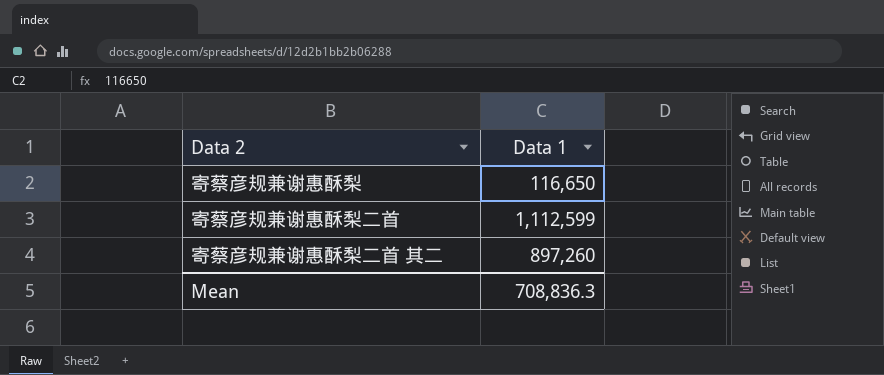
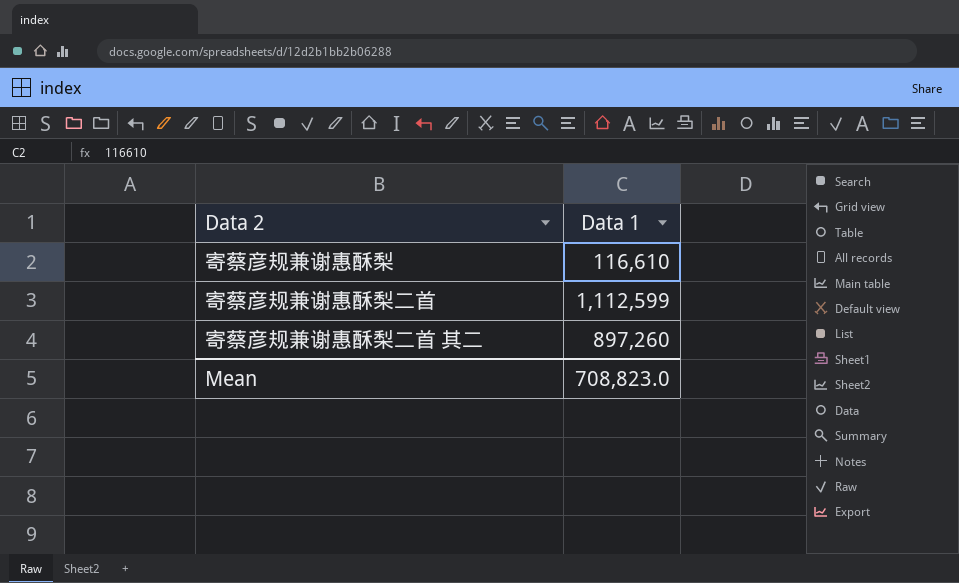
寄蔡彦规兼谢惠酥梨 | Data 1: 116,650 -> 116,610
Mean | Data 1: 708,836.3 -> 708,823.0

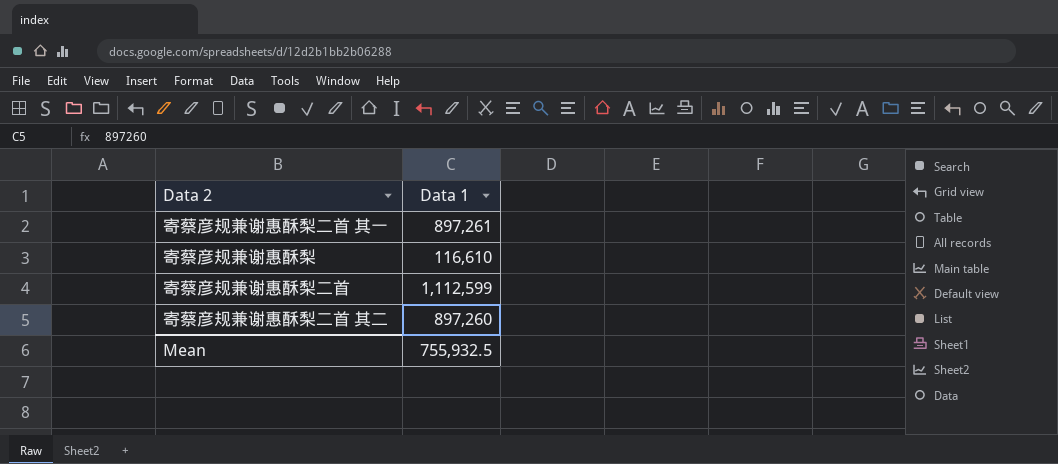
row 寄蔡彦规兼谢惠酥梨二首 其一: none -> 897,261
Mean | Data 1: 708,823.0 -> 755,932.5

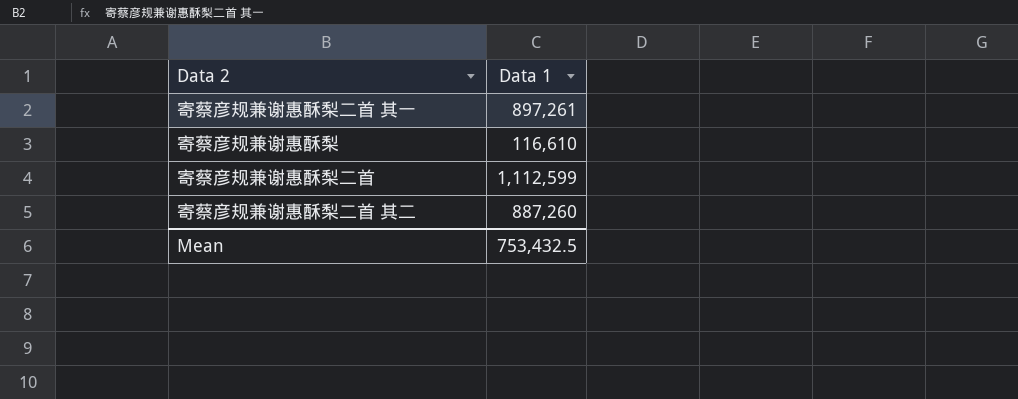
寄蔡彦规兼谢惠酥梨二首 其二 | Data 1: 897,260 -> 887,260
Mean | Data 1: 755,932.5 -> 753,432.5

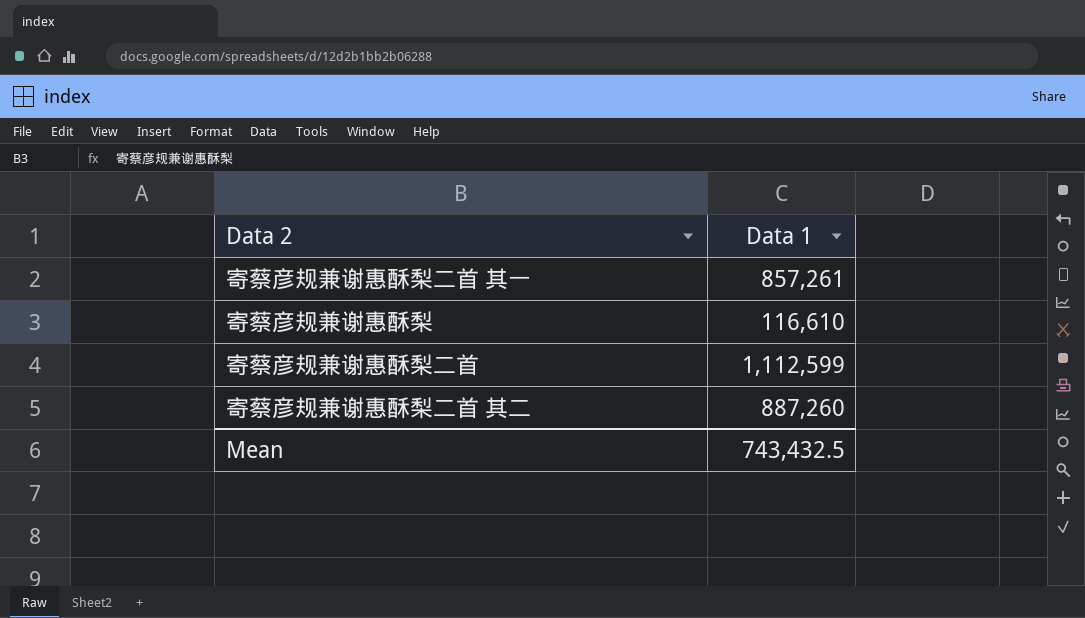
寄蔡彦规兼谢惠酥梨二首 其一 | Data 1: 897,261 -> 857,261
Mean | Data 1: 753,432.5 -> 743,432.5

